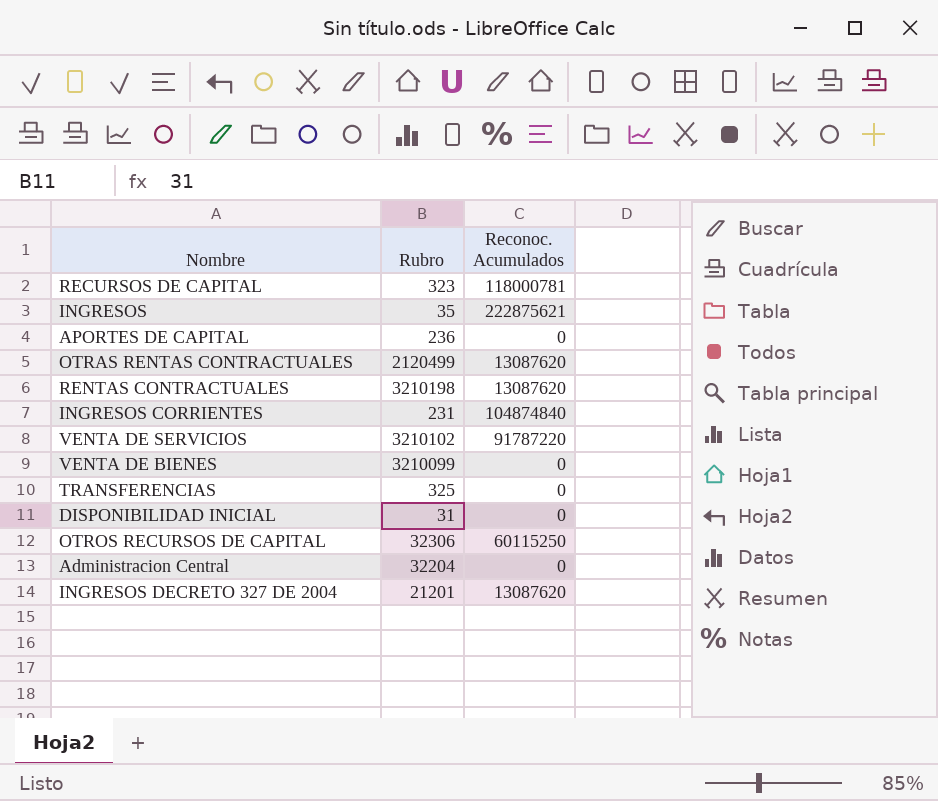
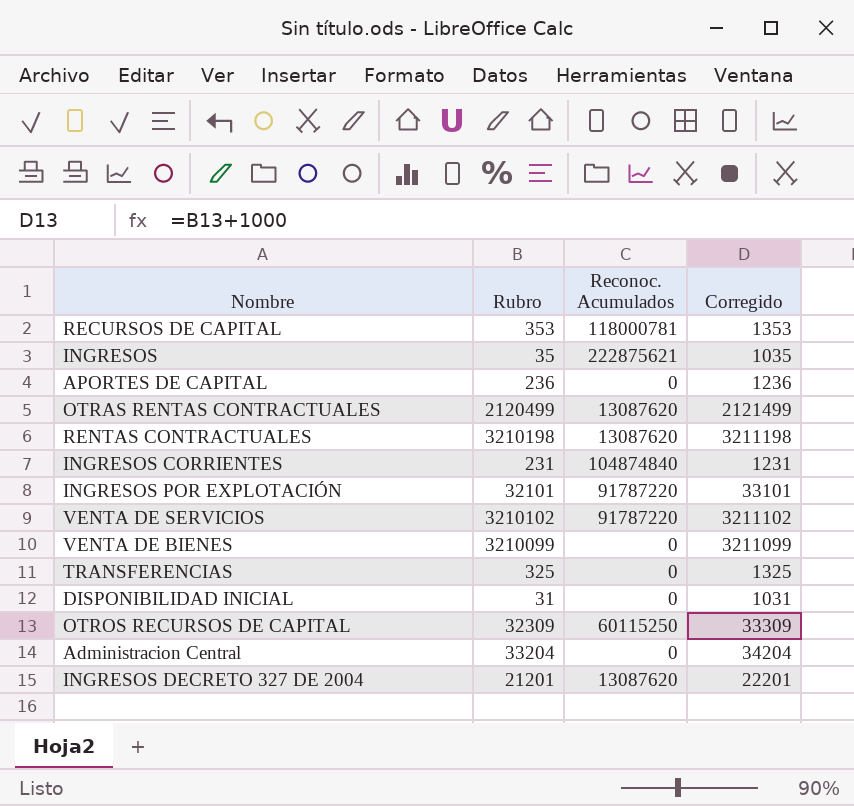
column Corregido | formula: none -> [Rubro] + 1000
RECURSOS DE CAPITAL | Rubro: 323 -> 353
row INGRESOS POR EXPLOTACIÓN: none -> 32101 | 91787220 | 33101
OTROS RECURSOS DE CAPITAL | Rubro: 32306 -> 32309
Administracion Central | Rubro: 32204 -> 33204

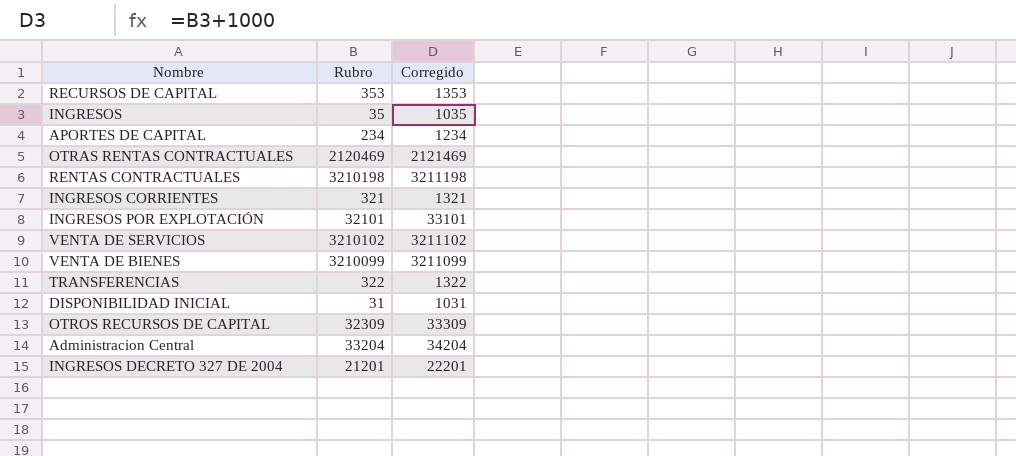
column Reconoc. Acumulados | position: 3 -> none
APORTES DE CAPITAL | Rubro: 236 -> 234
APORTES DE CAPITAL | Corregido: 1236 -> 1234
OTRAS RENTAS CONTRACTUALES | Rubro: 2120499 -> 2120469
OTRAS RENTAS CONTRACTUALES | Corregido: 2121499 -> 2121469
INGRESOS CORRIENTES | Rubro: 231 -> 321
INGRESOS CORRIENTES | Corregido: 1231 -> 1321
TRANSFERENCIAS | Rubro: 325 -> 322
TRANSFERENCIAS | Corregido: 1325 -> 1322

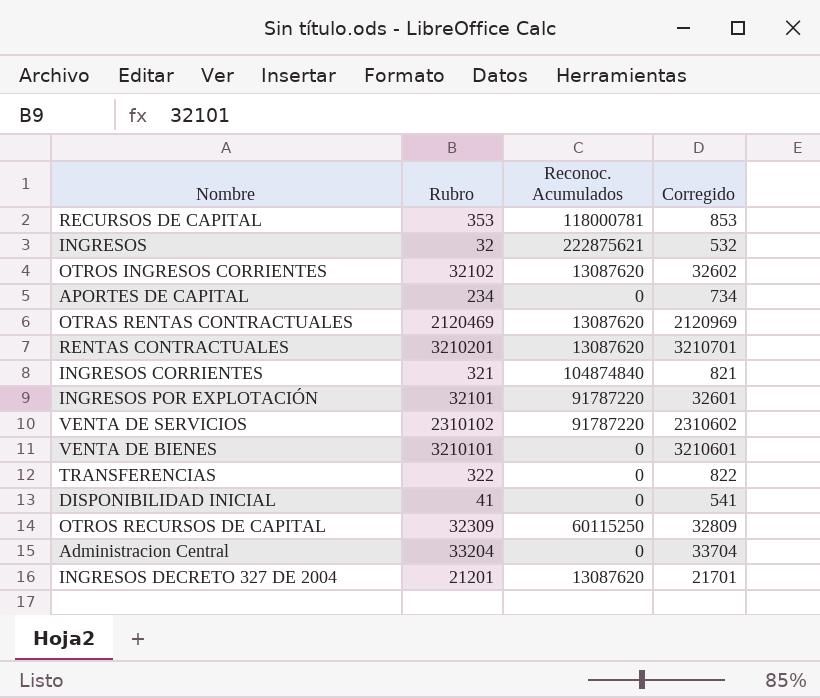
column Reconoc. Acumulados | position: none -> 3
column Corregido | formula: [Rubro] + 1000 -> [Rubro] + 500
INGRESOS | Rubro: 35 -> 32
row OTROS INGRESOS CORRIENTES: none -> 32102 | 13087620 | 32602
RENTAS CONTRACTUALES | Rubro: 3210198 -> 3210201
VENTA DE SERVICIOS | Rubro: 3210102 -> 2310102
VENTA DE BIENES | Rubro: 3210099 -> 3210101
DISPONIBILIDAD INICIAL | Rubro: 31 -> 41

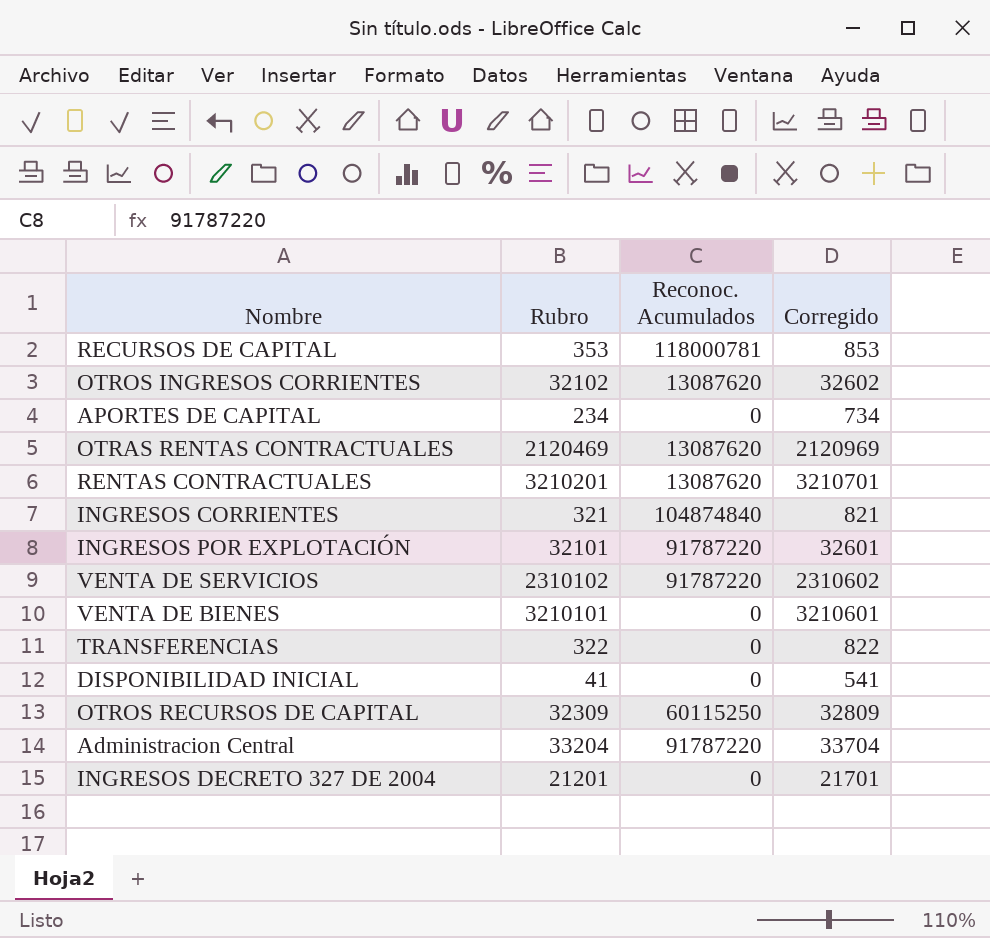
row INGRESOS: 32 | 222875621 | 532 -> none
Administracion Central | Reconoc. Acumulados: 0 -> 91787220
INGRESOS DECRETO 327 DE 2004 | Reconoc. Acumulados: 13087620 -> 0

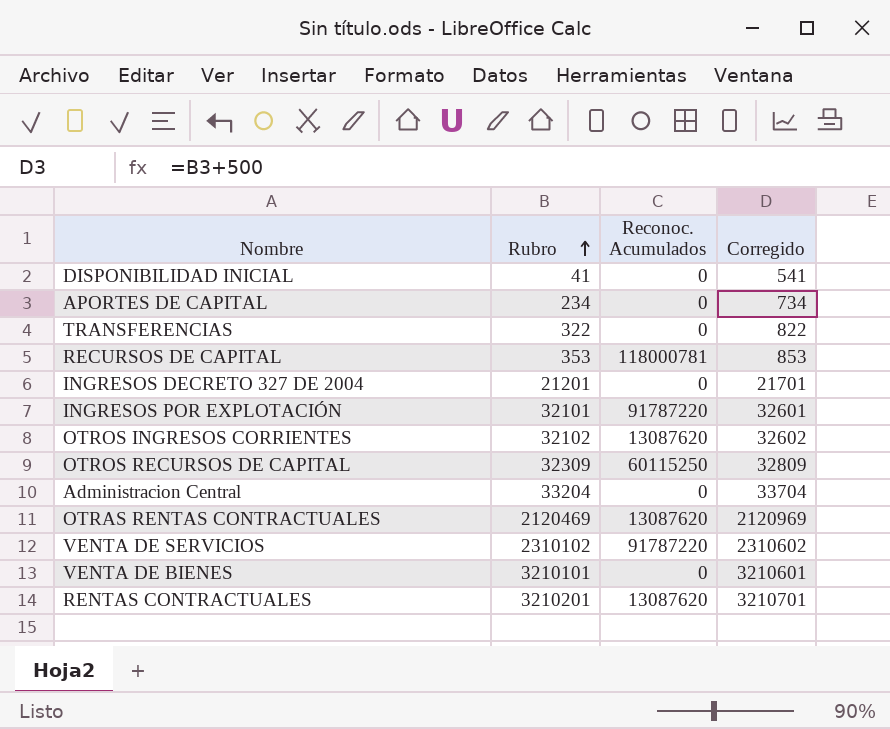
row order: none -> Rubro ascending
row INGRESOS CORRIENTES: 321 | 104874840 | 821 -> none
Administracion Central | Reconoc. Acumulados: 91787220 -> 0

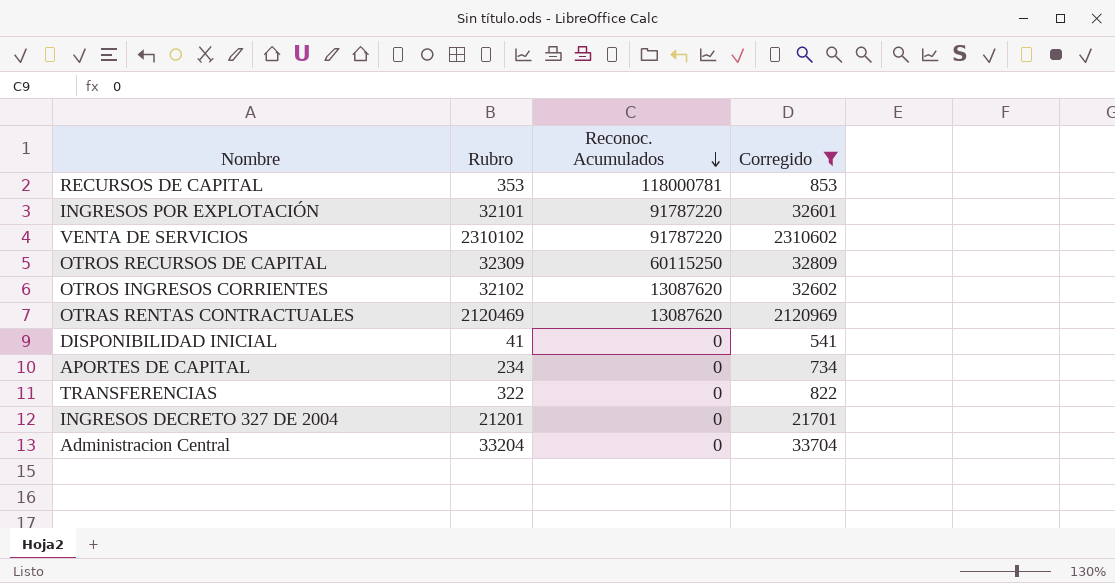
filter: none -> Corregido <= 2310602
row order: Rubro ascending -> Reconoc. Acumulados descending

